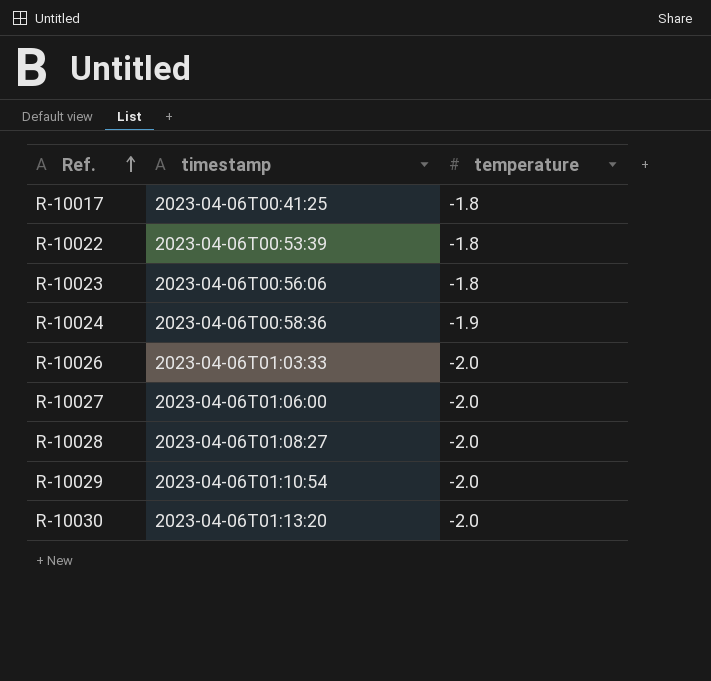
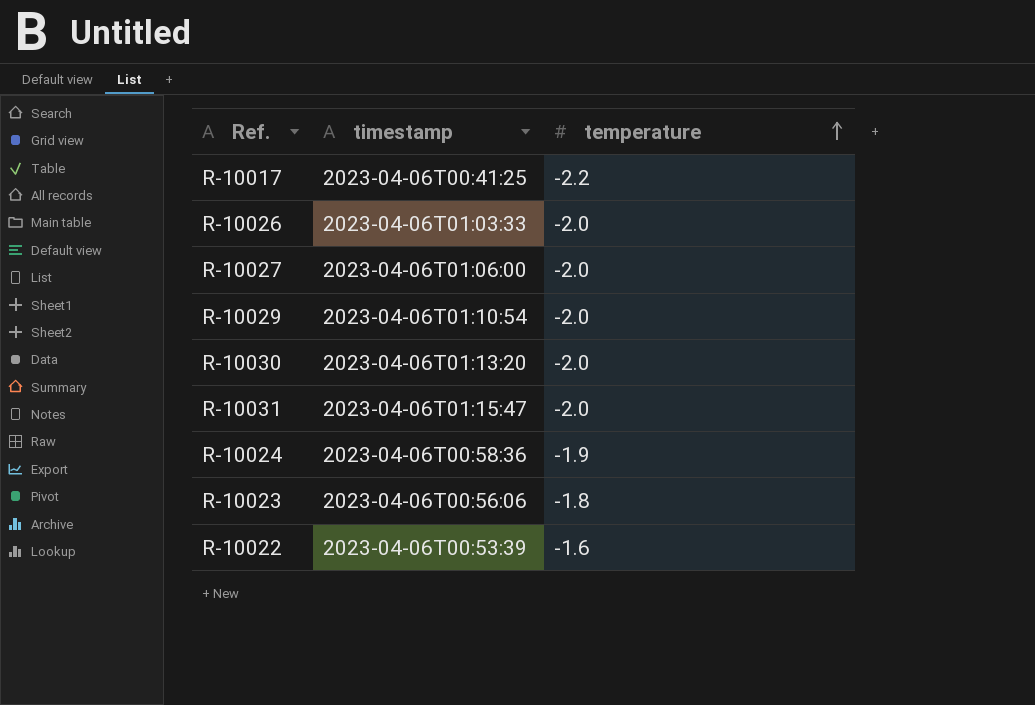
row order: Ref. ascending -> temperature ascending
row R-10028: 2023-04-06T01:08:27 | -2.0 -> none
R-10017 | temperature: -1.8 -> -2.2
row R-10031: none -> 2023-04-06T01:15:47 | -2.0
R-10022 | temperature: -1.8 -> -1.6

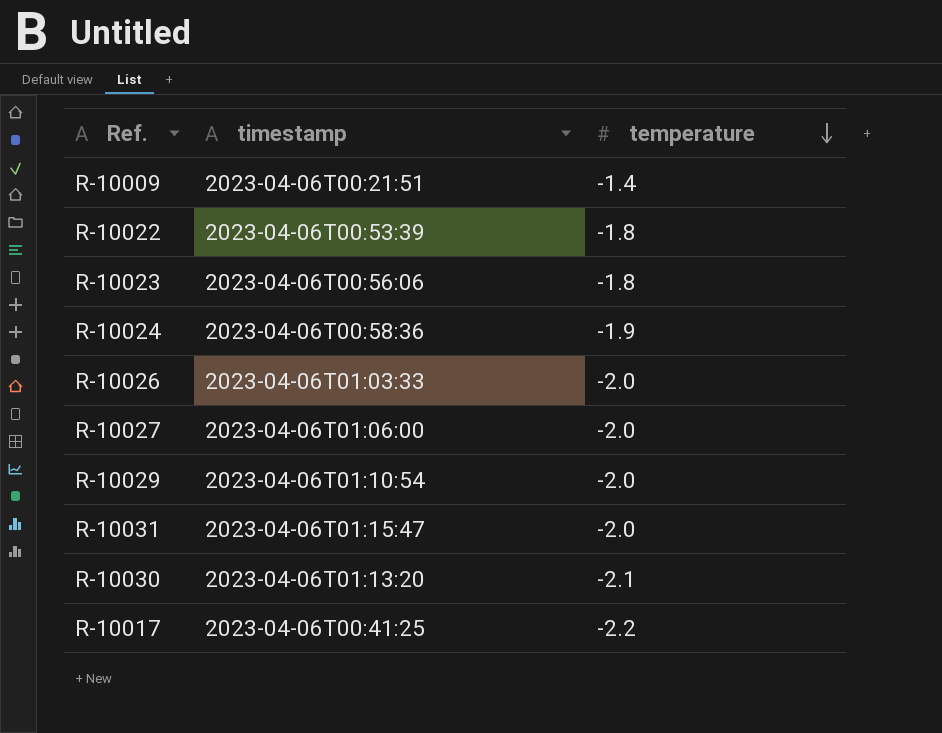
row order: temperature ascending -> temperature descending
row R-10009: none -> 2023-04-06T00:21:51 | -1.4
R-10022 | temperature: -1.6 -> -1.8
R-10030 | temperature: -2.0 -> -2.1

